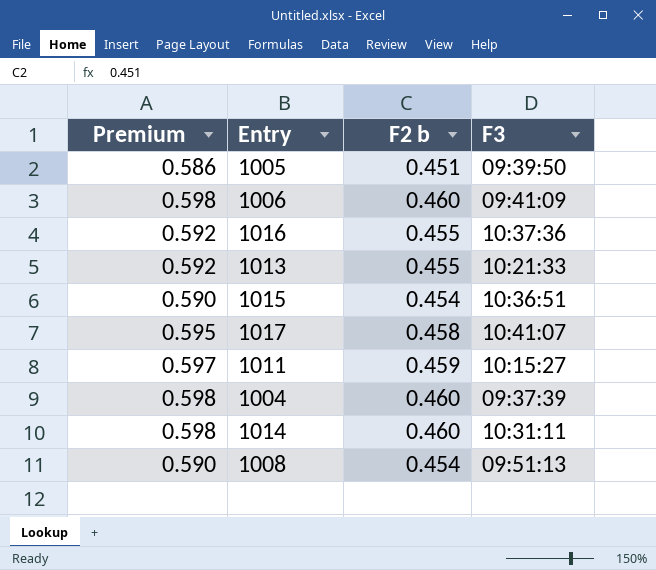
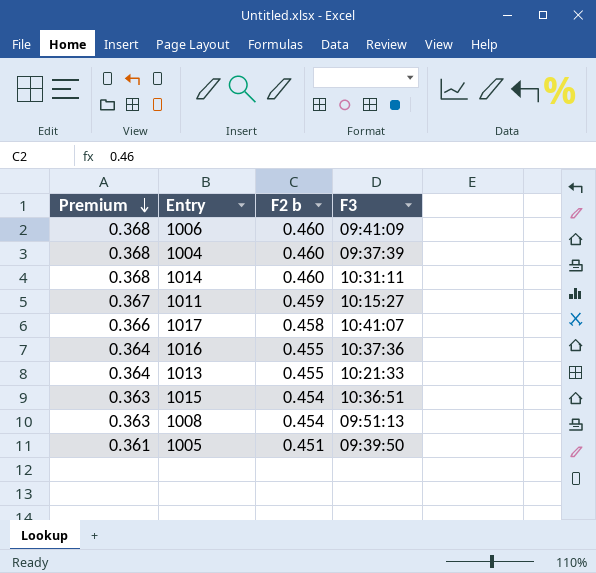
row order: none -> Premium descending
column Premium | formula: [F2 b] * 1.3 -> [F2 b] * 0.8

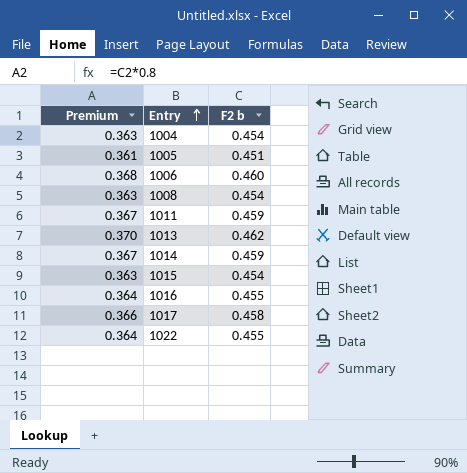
row order: Premium descending -> Entry ascending
column F3 | position: 4 -> none
1004 | Premium: 0.368 -> 0.363
1004 | F2 b: 0.460 -> 0.454
1013 | Premium: 0.364 -> 0.370
1013 | F2 b: 0.455 -> 0.462
1014 | Premium: 0.368 -> 0.367
1014 | F2 b: 0.460 -> 0.459
row 1022: none -> 0.364 | 0.455

